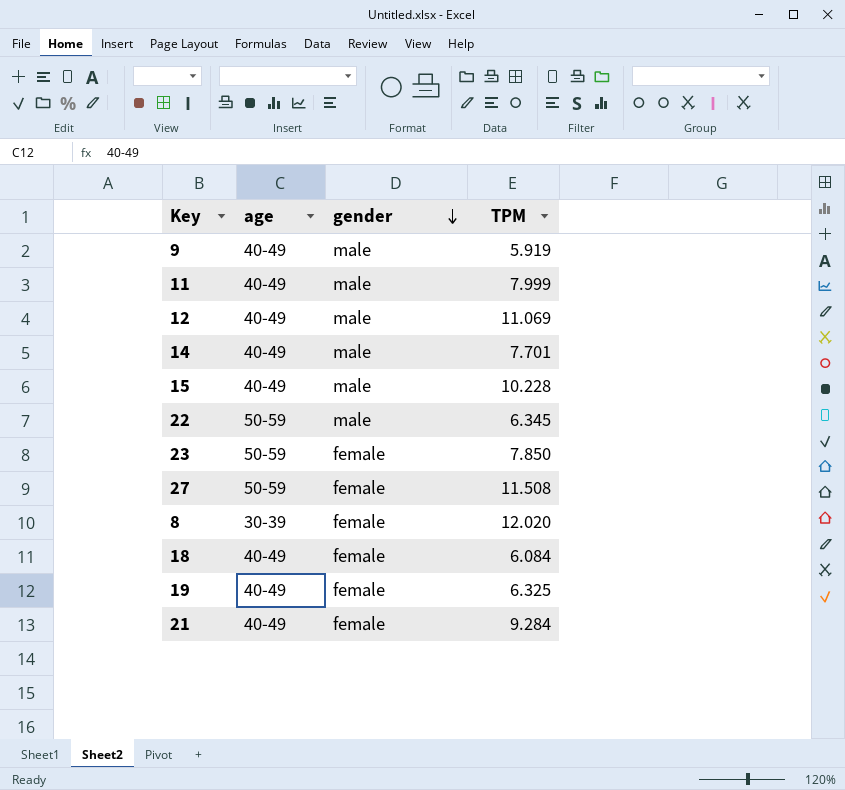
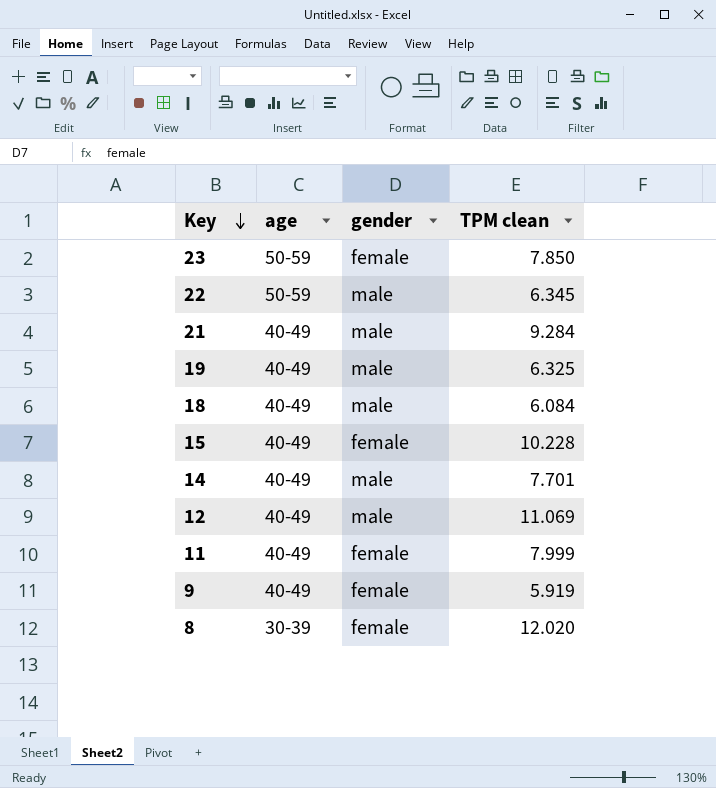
row order: gender descending -> Key descending
column name: TPM -> TPM clean
row 27: 50-59 | female | 11.508 -> none
21 | gender: female -> male
19 | gender: female -> male
18 | gender: female -> male
15 | gender: male -> female
11 | gender: male -> female
9 | gender: male -> female

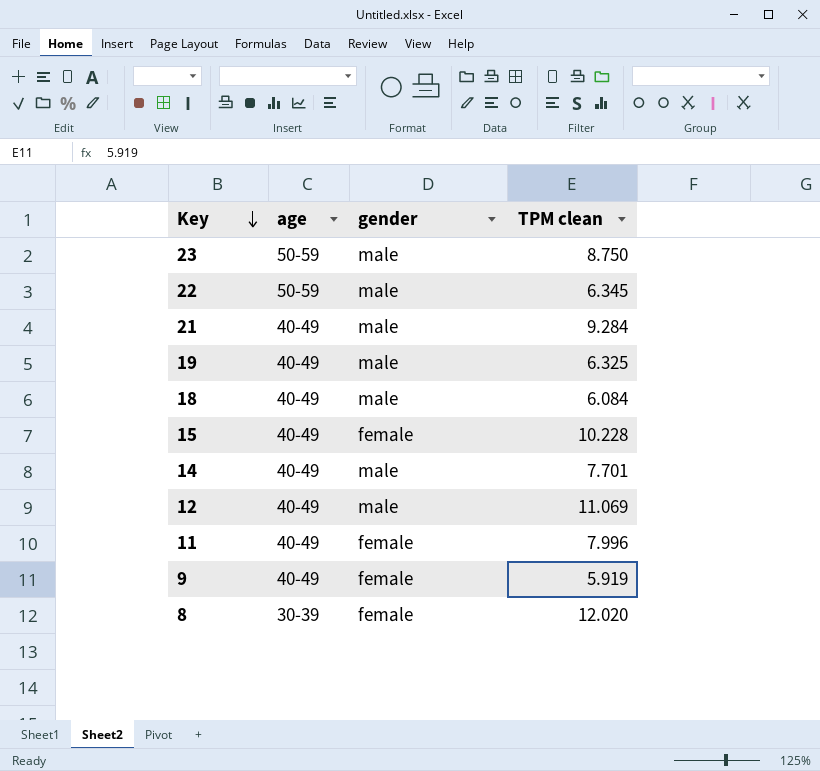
23 | gender: female -> male
23 | TPM clean: 7.850 -> 8.750
11 | TPM clean: 7.999 -> 7.996

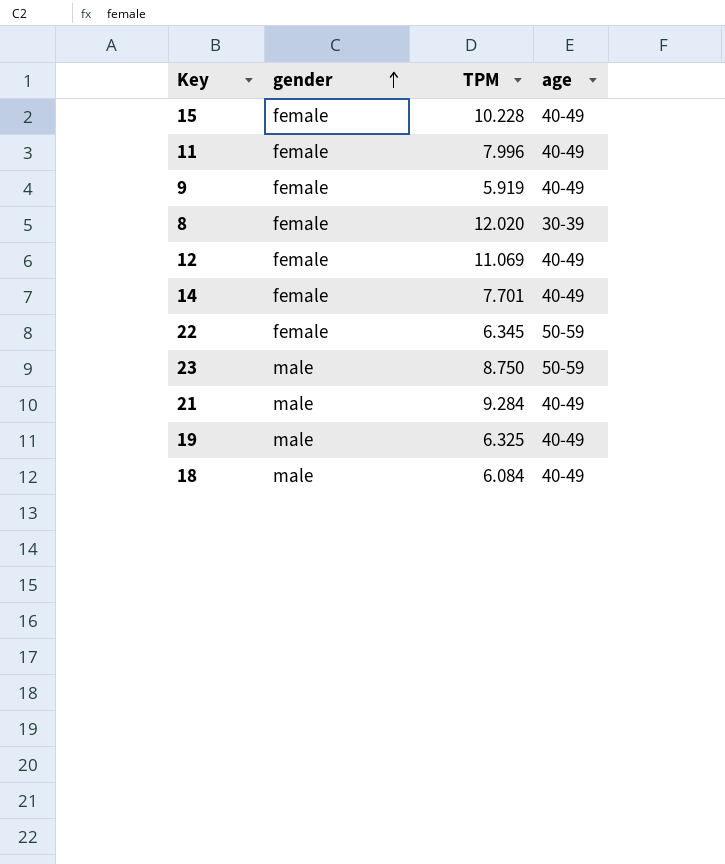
row order: Key descending -> gender ascending
column name: TPM clean -> TPM
column age | position: 2 -> 4
12 | gender: male -> female
14 | gender: male -> female
22 | gender: male -> female

